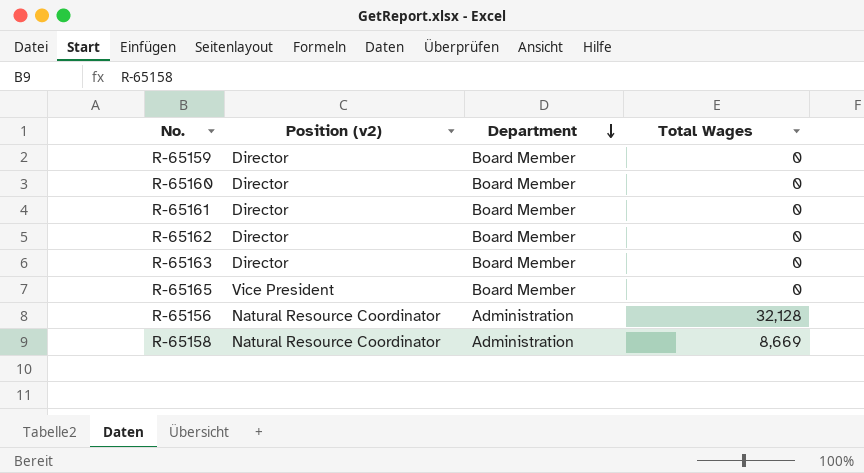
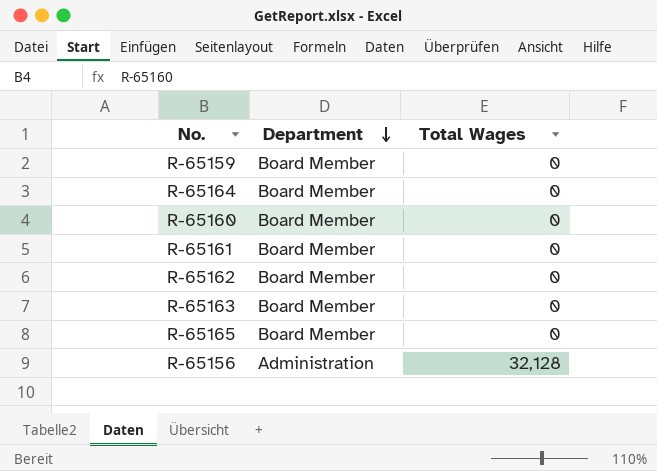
column Position (v2) | position: 2 -> none
row R-65158: Natural Resource Coordinator | Administration | 8,669 -> none
row R-65164: none -> Board Member | 0

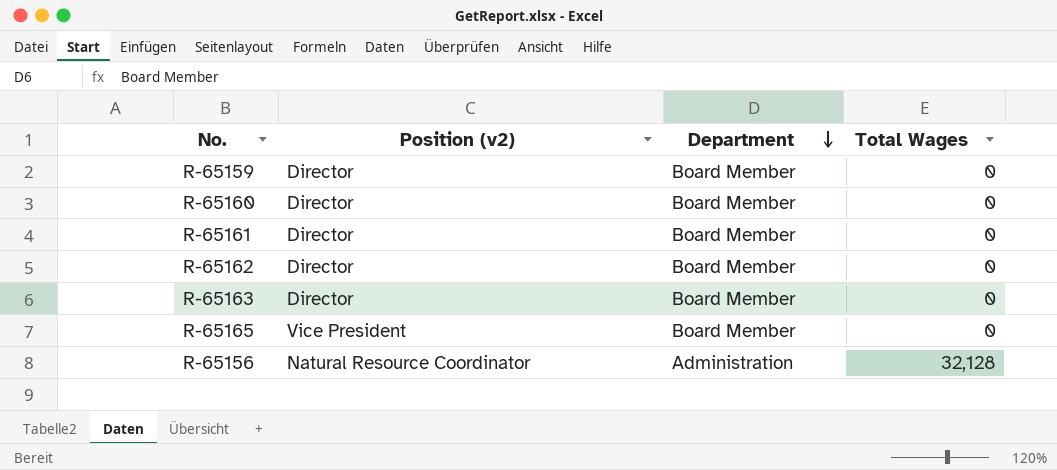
column Position (v2) | position: none -> 2
row R-65164: Board Member | 0 -> none

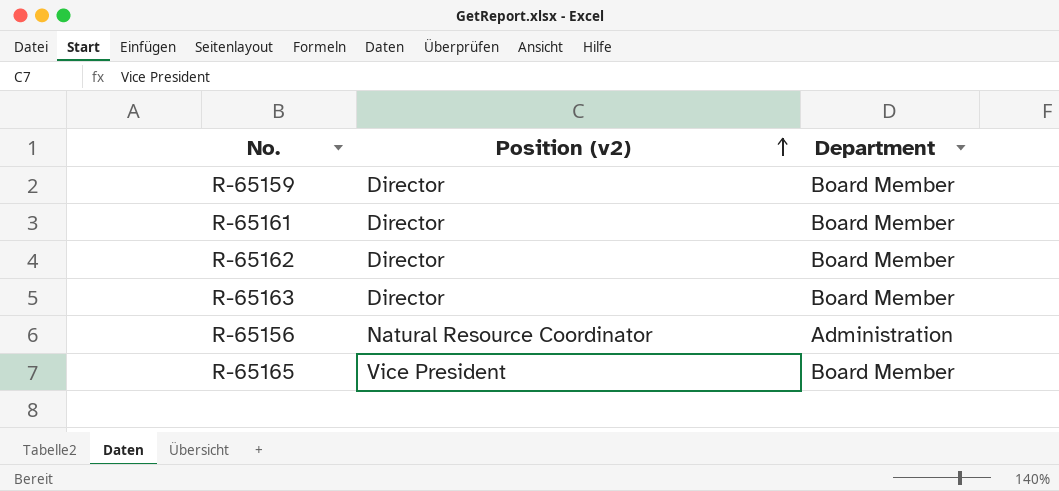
row order: Department descending -> Position (v2) ascending
column Total Wages | position: 4 -> none
row R-65160: Director | Board Member | 0 -> none

